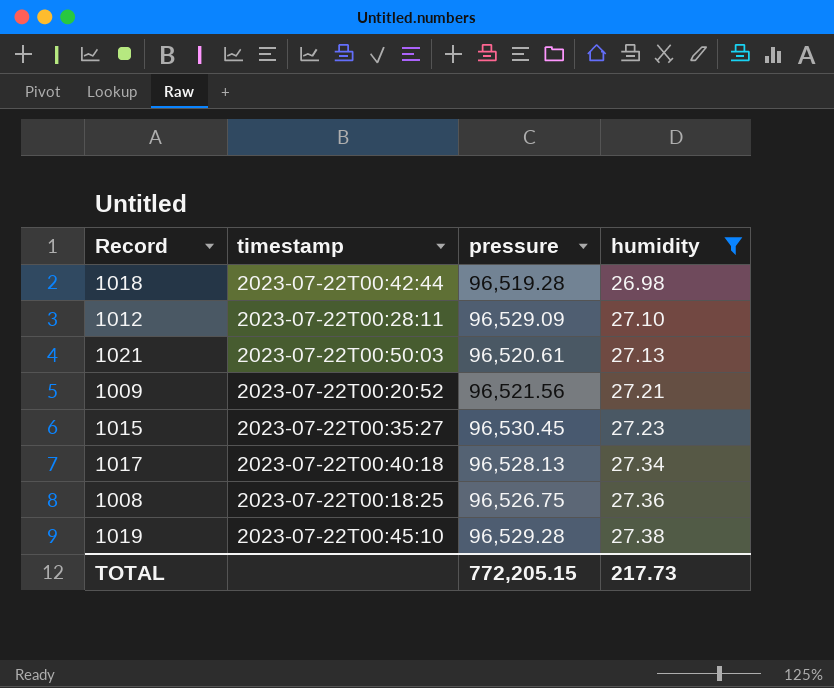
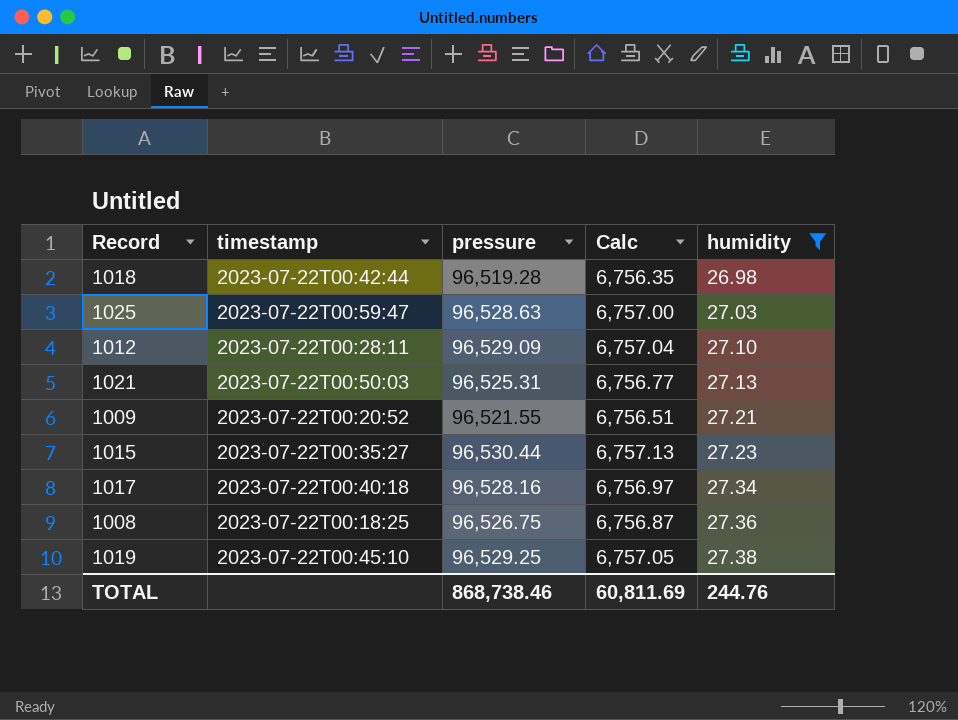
column Calc | formula: none -> [pressure] * 0.07
row 1025: none -> 2023-07-22T00:59:47 | 96,528.63 | 6,757.00 | 27.03
1021 | pressure: 96,520.61 -> 96,525.31
1009 | pressure: 96,521.56 -> 96,521.55
1015 | pressure: 96,530.45 -> 96,530.44
1017 | pressure: 96,528.13 -> 96,528.16
1019 | pressure: 96,529.28 -> 96,529.25
TOTAL | pressure: 772,205.15 -> 868,738.46
TOTAL | humidity: 217.73 -> 244.76

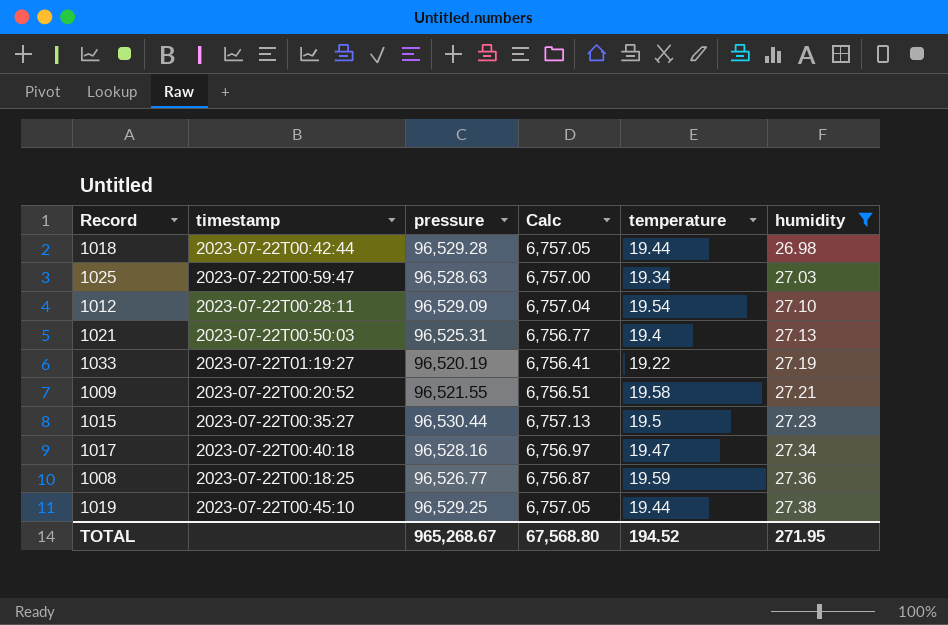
column temperature | position: none -> 5
1018 | pressure: 96,519.28 -> 96,529.28
1018 | Calc: 6,756.35 -> 6,757.05
row 1033: none -> 2023-07-22T01:19:27 | 96,520.19 | 6,756.41 | 19.22 | 27.19
1008 | pressure: 96,526.75 -> 96,526.77
TOTAL | pressure: 868,738.46 -> 965,268.67
TOTAL | Calc: 60,811.69 -> 67,568.80
TOTAL | humidity: 244.76 -> 271.95

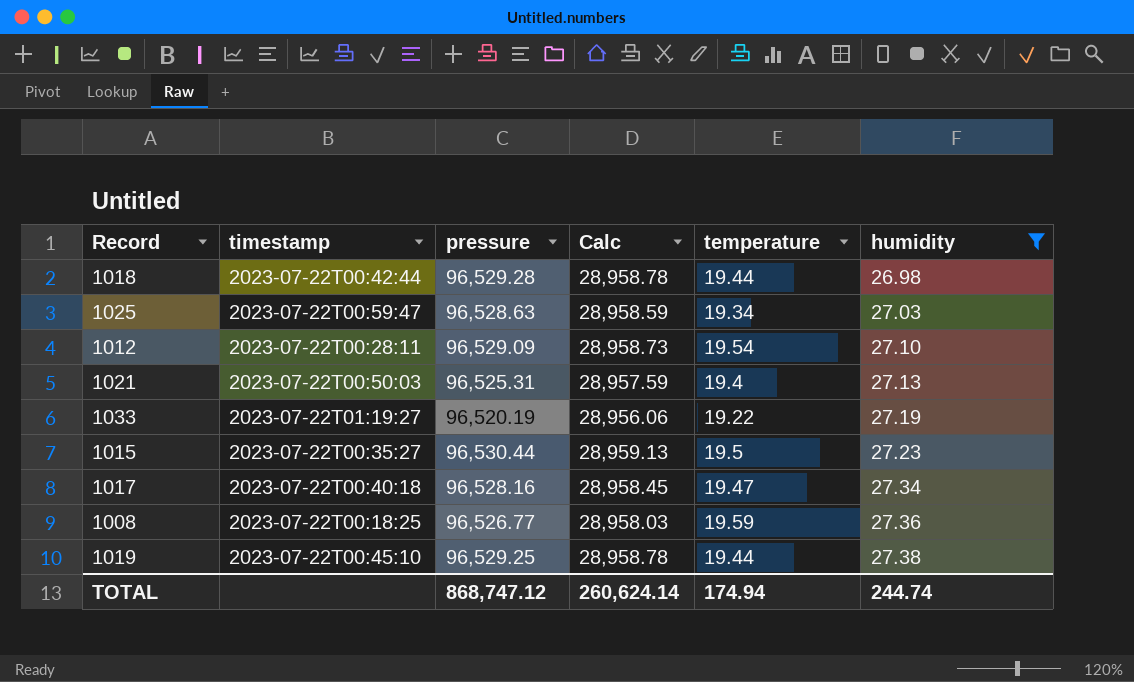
column Calc | formula: [pressure] * 0.07 -> [pressure] * 0.3
row 1009: 2023-07-22T00:20:52 | 96,521.55 | 6,756.51 | 19.58 | 27.21 -> none
TOTAL | pressure: 965,268.67 -> 868,747.12
TOTAL | Calc: 67,568.80 -> 260,624.14
TOTAL | temperature: 194.52 -> 174.94
TOTAL | humidity: 271.95 -> 244.74

